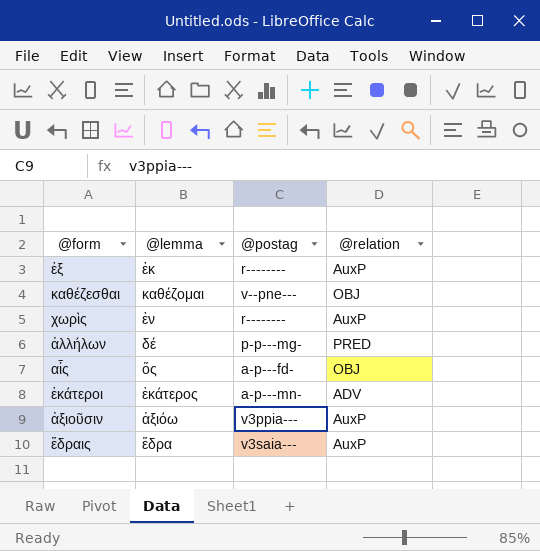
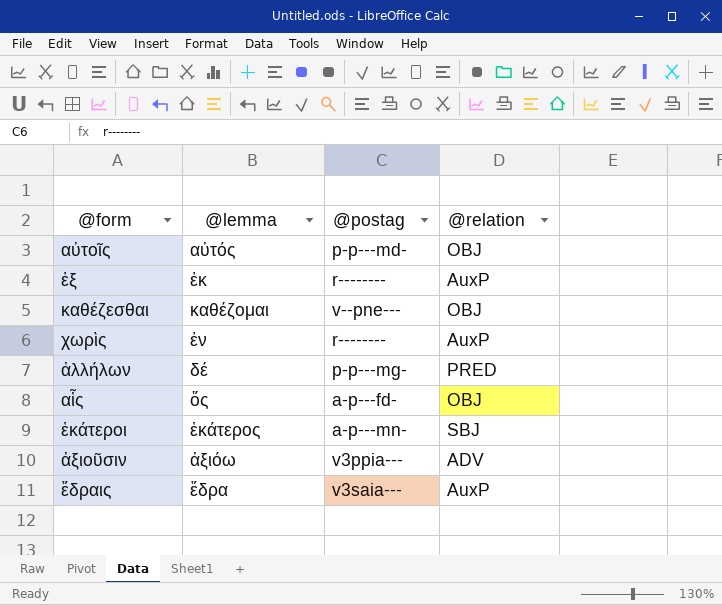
row αὐτοῖς: none -> αὐτός | p-p---md- | OBJ
ἑκάτεροι | @relation: ADV -> SBJ
ἀξιοῦσιν | @relation: AuxP -> ADV

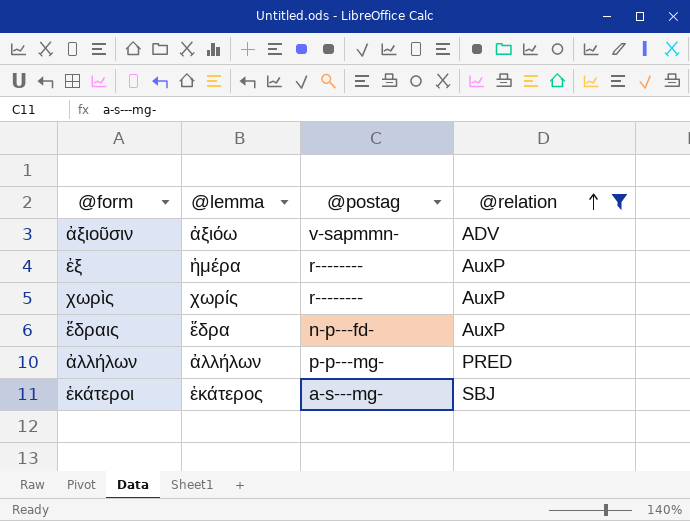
filter: none -> @relation != OBJ
row order: none -> @relation ascending
ἀξιοῦσιν | @postag: v3ppia--- -> v-sapmmn-
ἐξ | @lemma: ἐκ -> ἡμέρα
χωρὶς | @lemma: ἐν -> χωρίς
ἕδραις | @postag: v3saia--- -> n-p---fd-
ἀλλήλων | @lemma: δέ -> ἀλλήλων
ἑκάτεροι | @postag: a-p---mn- -> a-s---mg-

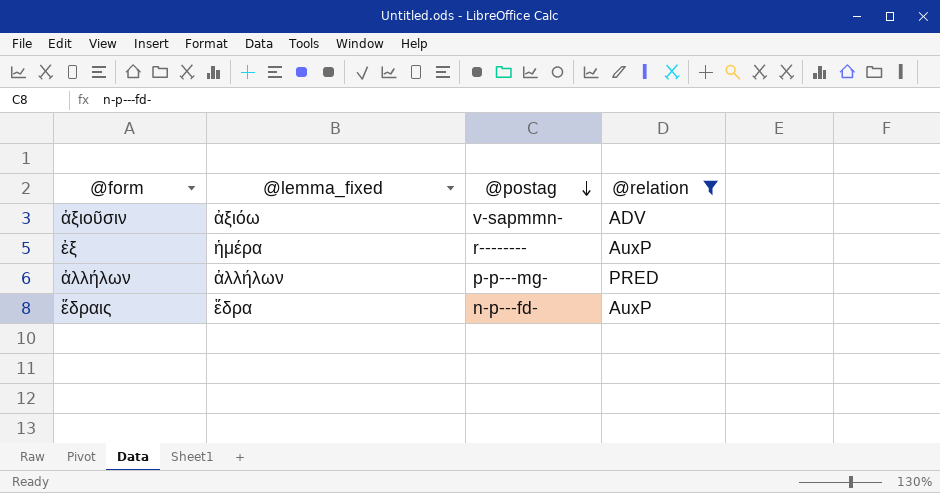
row order: @relation ascending -> @postag descending
column name: @lemma -> @lemma_fixed
row χωρὶς: χωρίς | r-------- | AuxP -> none
row ἑκάτεροι: ἑκάτερος | a-s---mg- | SBJ -> none

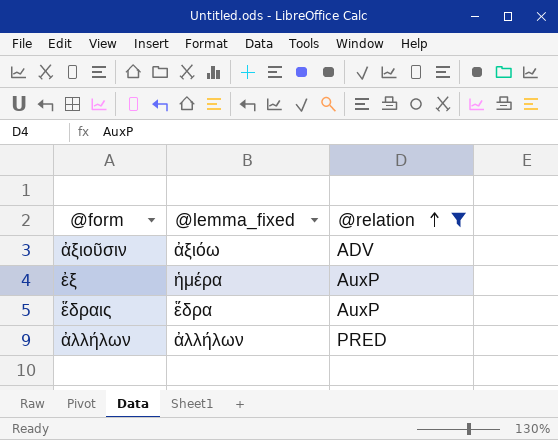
row order: @postag descending -> @relation ascending
column @postag | position: 3 -> none

